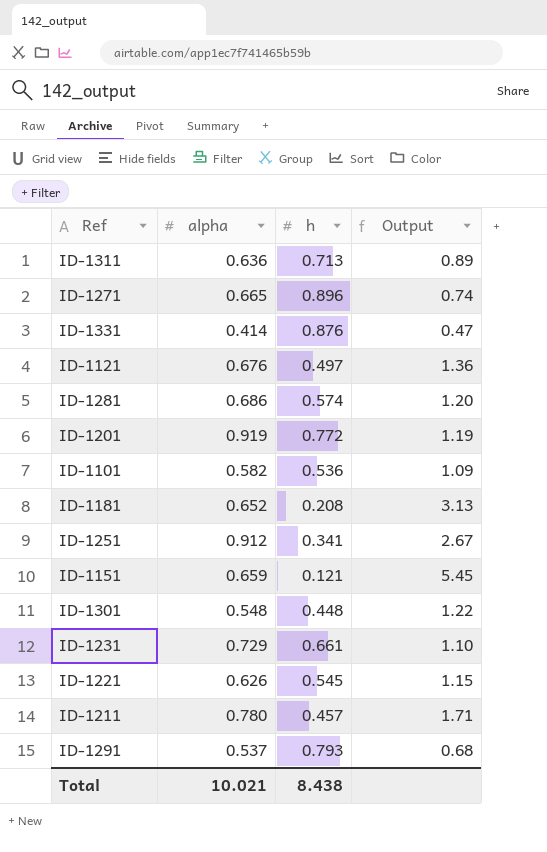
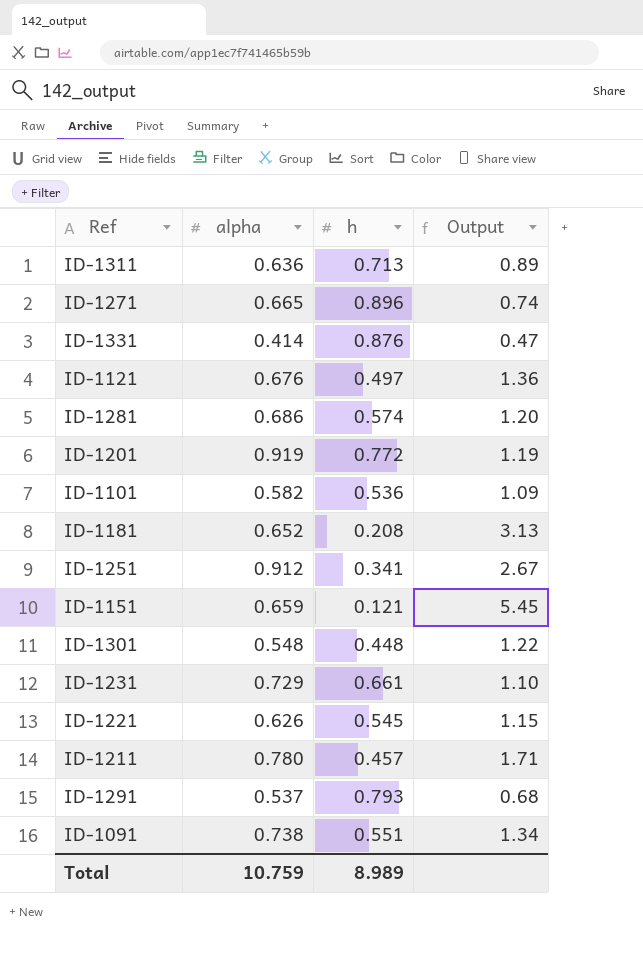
row ID-1091: none -> 0.738 | 0.551 | 1.34
Total | alpha: 10.021 -> 10.759
Total | h: 8.438 -> 8.989

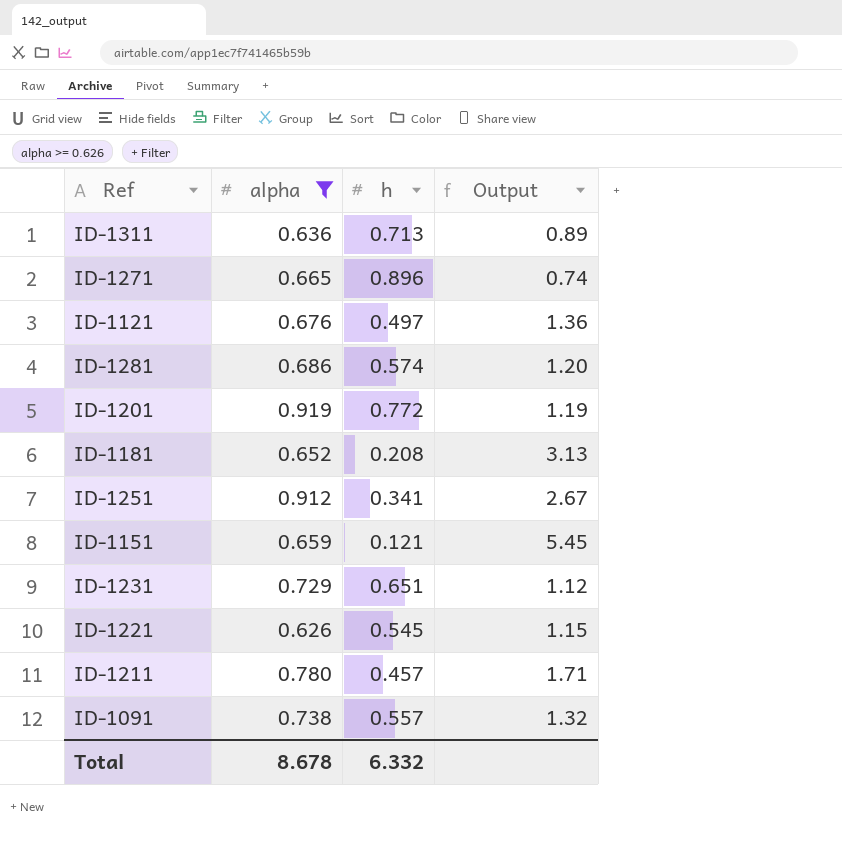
filter: none -> alpha >= 0.626
ID-1231 | h: 0.661 -> 0.651
ID-1231 | Output: 1.10 -> 1.12
ID-1091 | h: 0.551 -> 0.557
ID-1091 | Output: 1.34 -> 1.32
Total | alpha: 10.759 -> 8.678
Total | h: 8.989 -> 6.332

